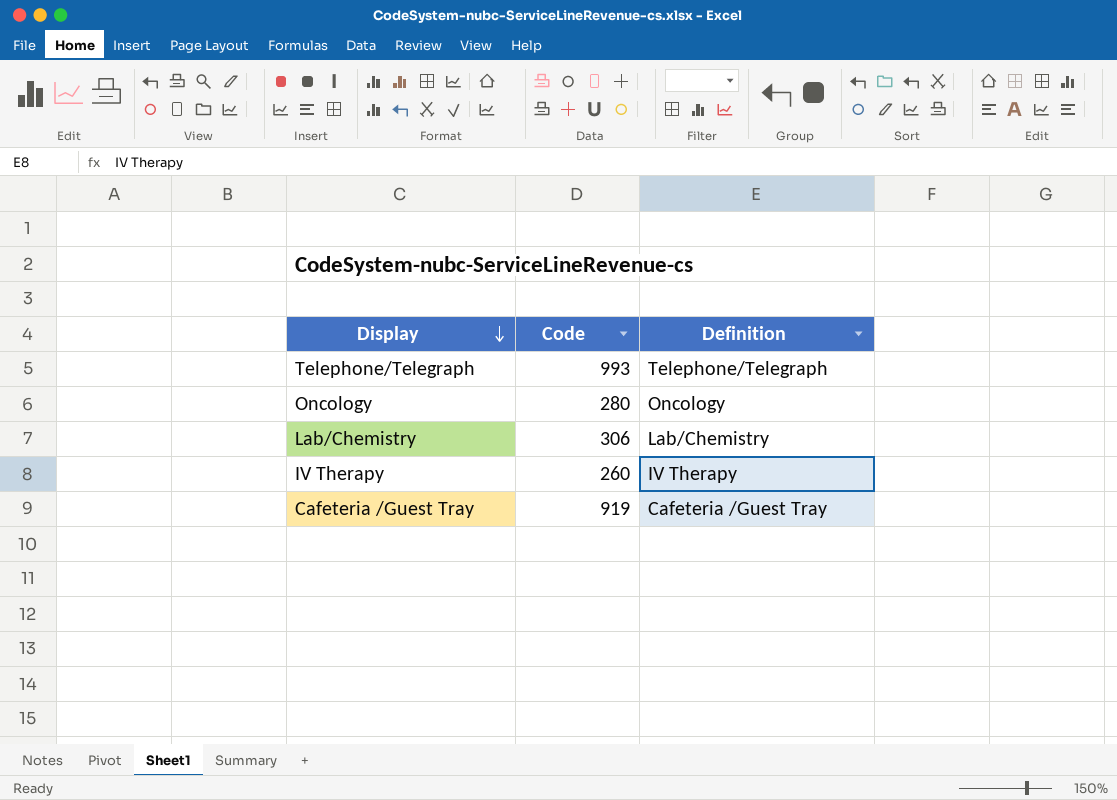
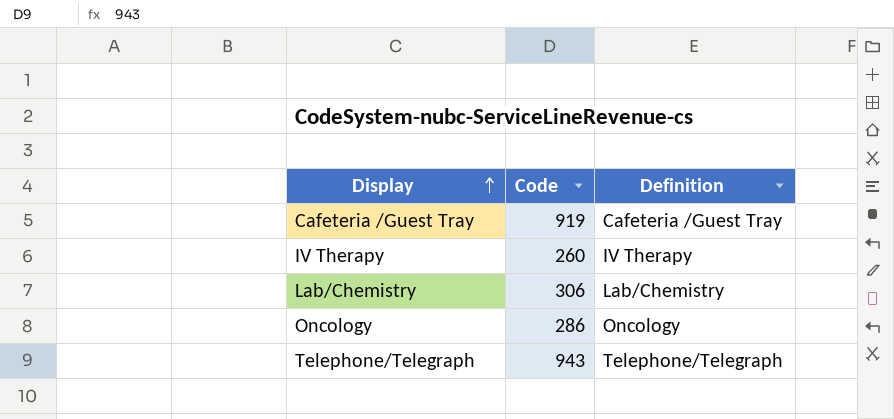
row order: Display descending -> Display ascending
Oncology | Code: 280 -> 286
Telephone/Telegraph | Code: 993 -> 943

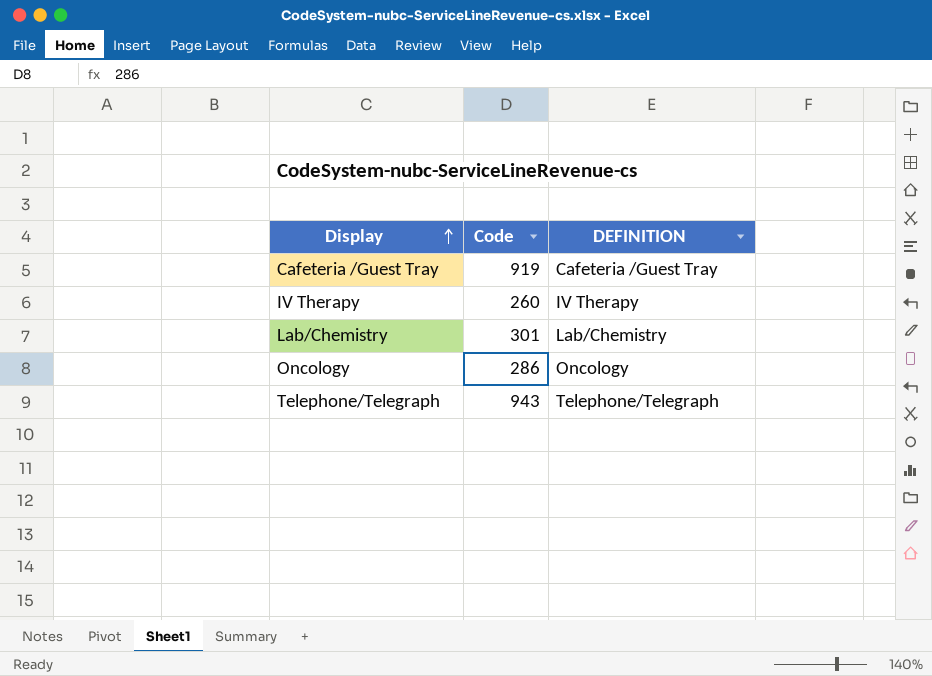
column name: Definition -> DEFINITION
Lab/Chemistry | Code: 306 -> 301

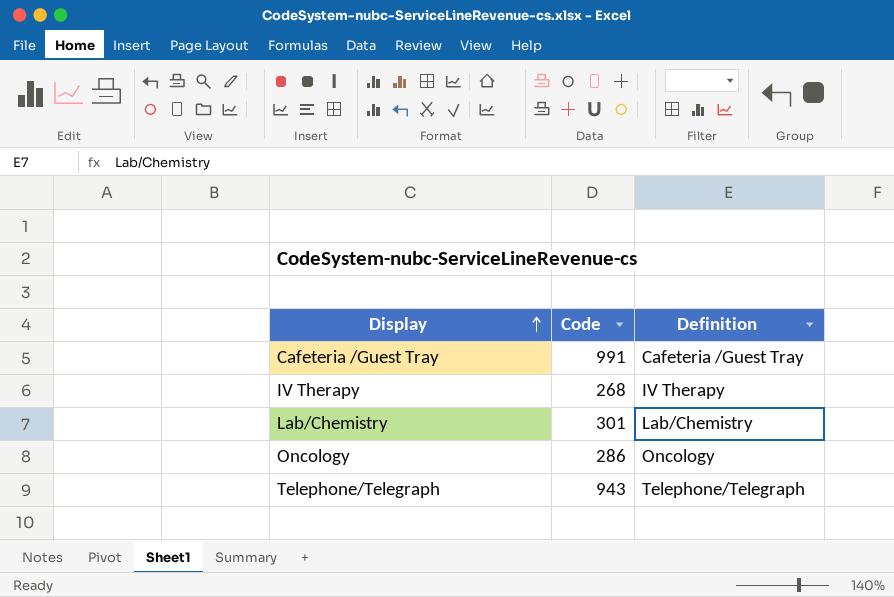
column name: DEFINITION -> Definition
Cafeteria /Guest Tray | Code: 919 -> 991
IV Therapy | Code: 260 -> 268

